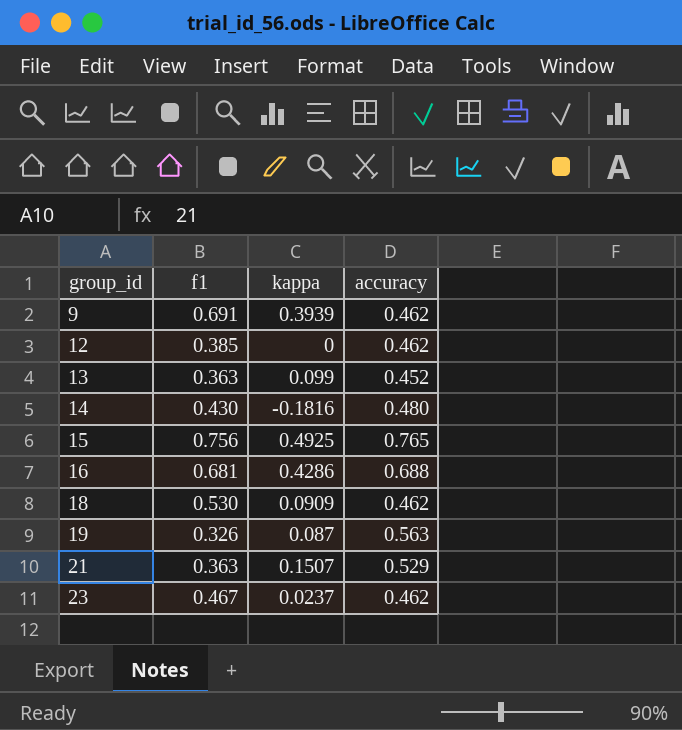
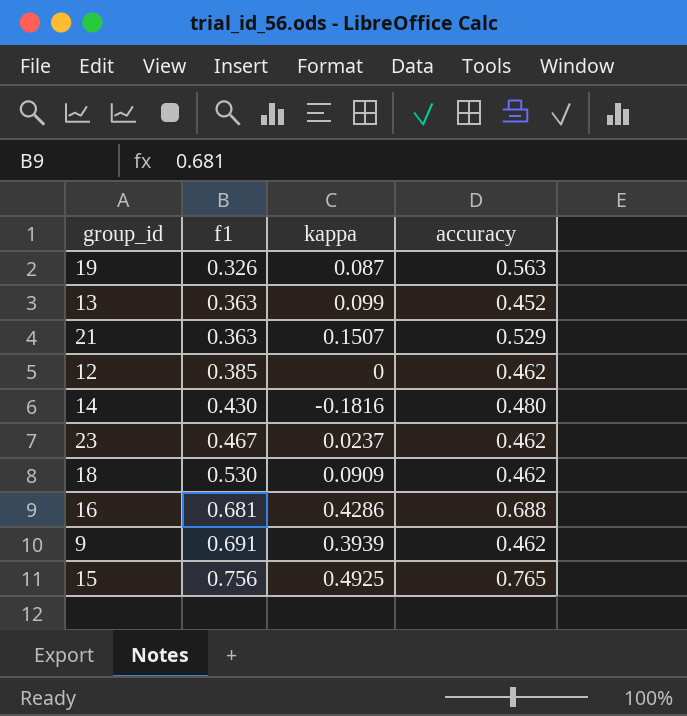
row order: group_id ascending -> f1 ascending

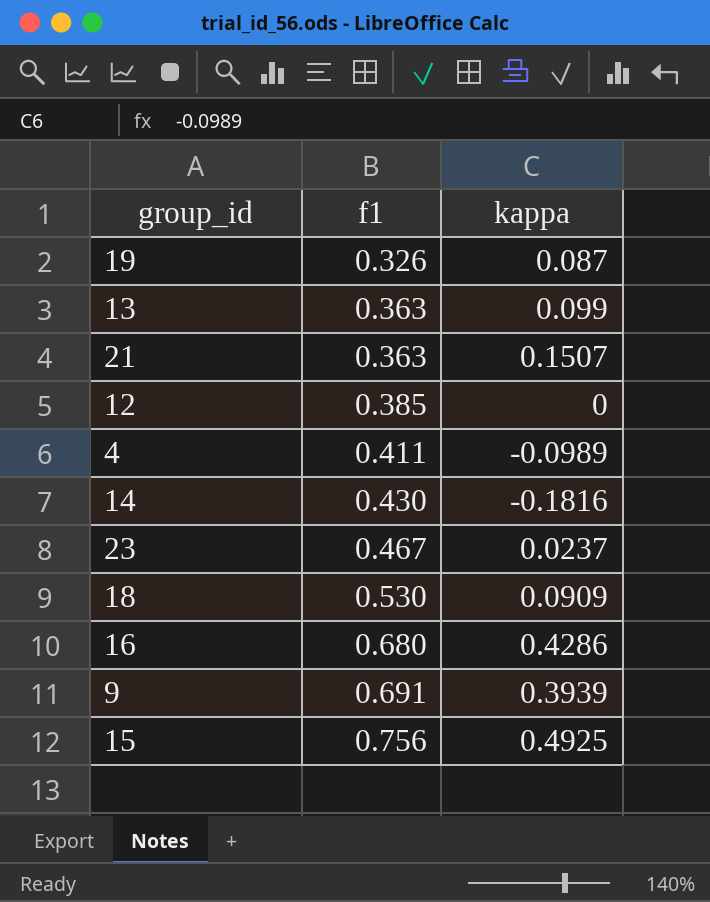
column accuracy | position: 4 -> none
row 4: none -> 0.411 | -0.0989
16 | f1: 0.681 -> 0.680

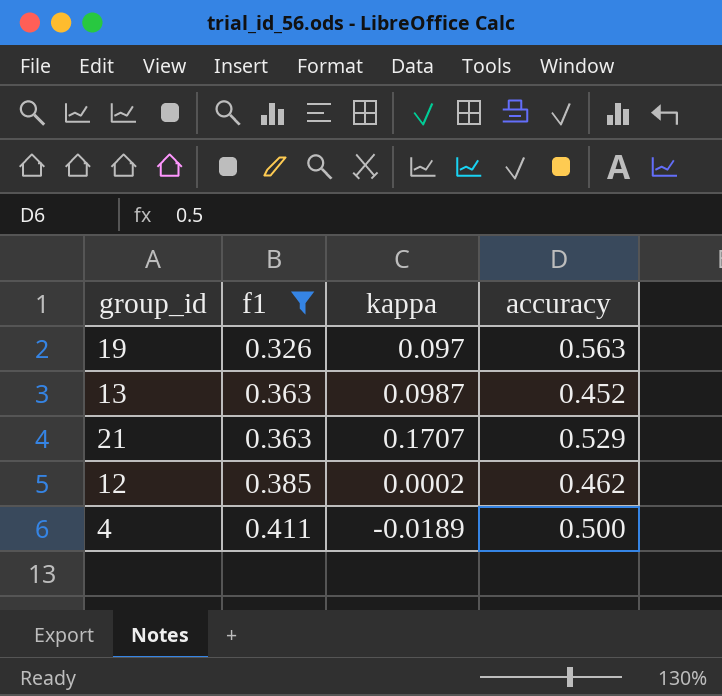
filter: none -> f1 <= 0.411
column accuracy | position: none -> 4
19 | kappa: 0.087 -> 0.097
13 | kappa: 0.099 -> 0.0987
21 | kappa: 0.1507 -> 0.1707
12 | kappa: 0 -> 0.0002
4 | kappa: -0.0989 -> -0.0189

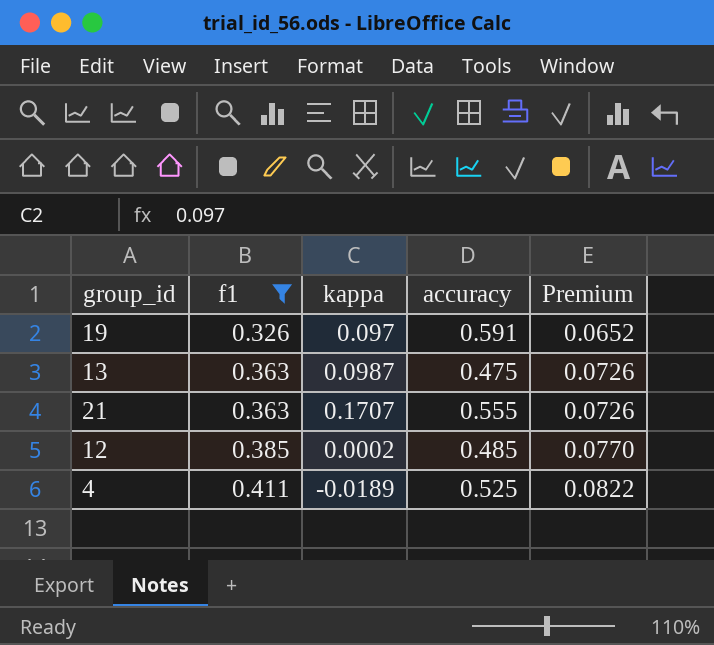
column Premium | formula: none -> [f1] * 0.2
19 | accuracy: 0.563 -> 0.591
13 | accuracy: 0.452 -> 0.475
21 | accuracy: 0.529 -> 0.555
12 | accuracy: 0.462 -> 0.485
4 | accuracy: 0.500 -> 0.525

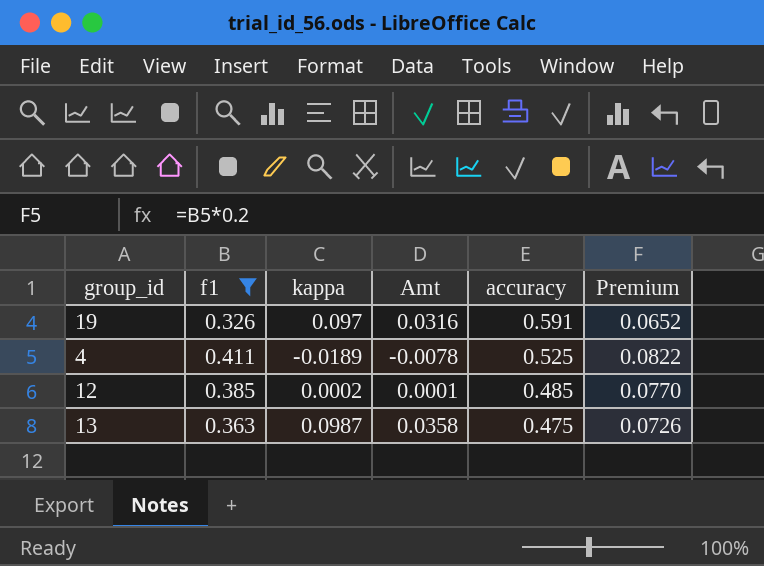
row order: f1 ascending -> accuracy descending
column Amt | formula: none -> [f1] * [kappa]
row 21: 0.363 | 0.1707 | 0.555 | 0.0726 -> none

